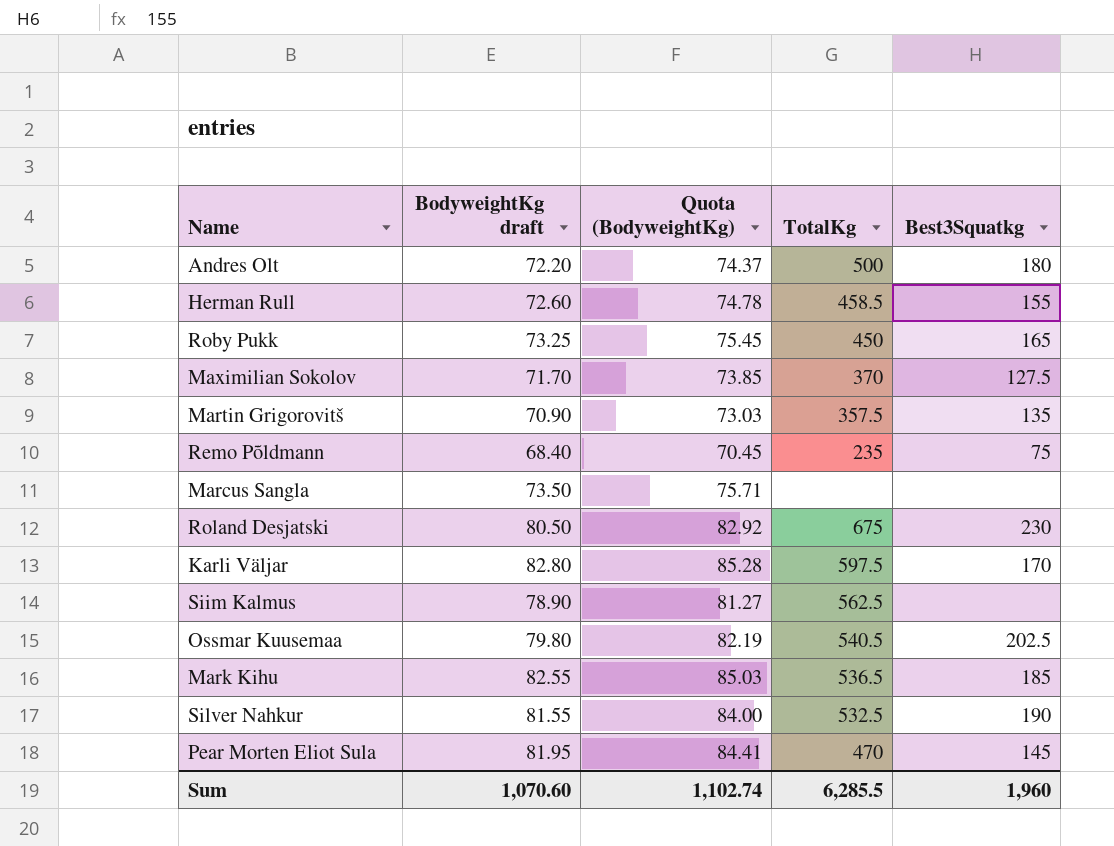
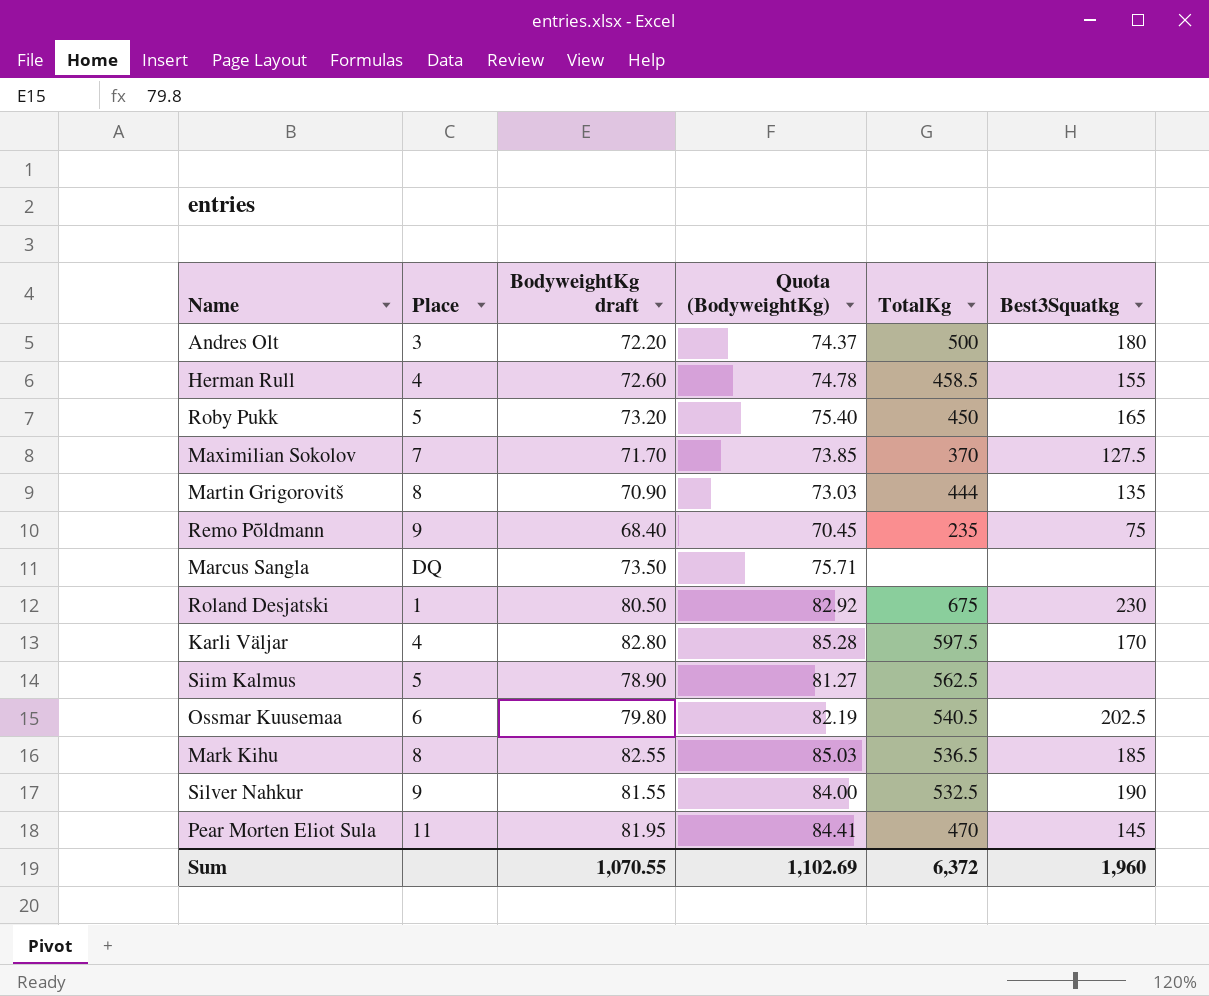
column Place | position: none -> 2
Roby Pukk | BodyweightKg draft: 73.25 -> 73.20
Roby Pukk | Quota (BodyweightKg): 75.45 -> 75.40
Martin Grigorovitš | TotalKg: 357.5 -> 444
Sum | BodyweightKg draft: 1,070.60 -> 1,070.55
Sum | Quota (BodyweightKg): 1,102.74 -> 1,102.69
Sum | TotalKg: 6,285.5 -> 6,372

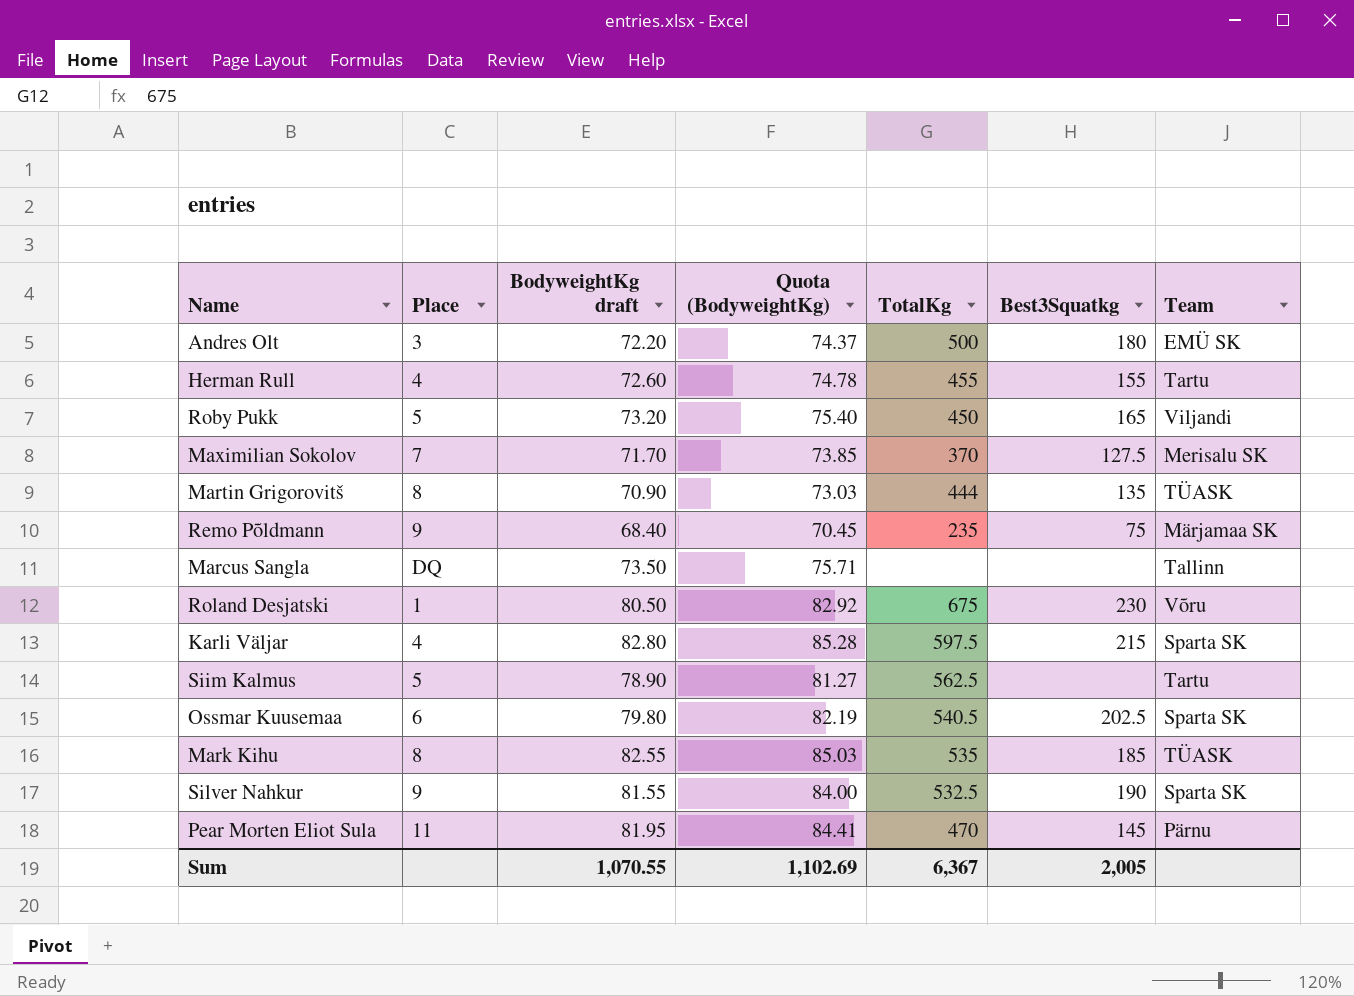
column Team | position: none -> 7
Herman Rull | TotalKg: 458.5 -> 455
Karli Väljar | Best3Squatkg: 170 -> 215
Mark Kihu | TotalKg: 536.5 -> 535
Sum | TotalKg: 6,372 -> 6,367
Sum | Best3Squatkg: 1,960 -> 2,005

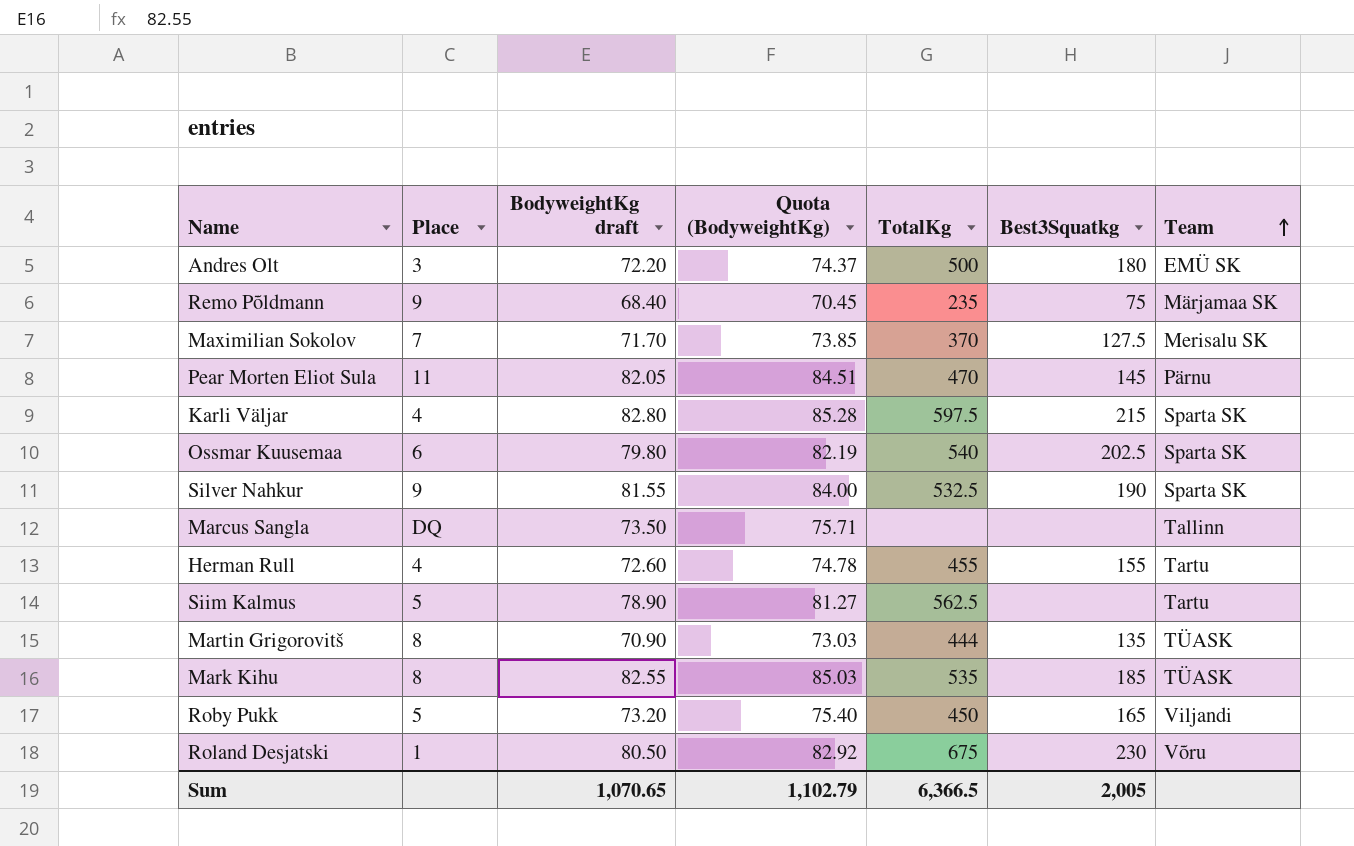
row order: none -> Team ascending
Pear Morten Eliot Sula | BodyweightKg draft: 81.95 -> 82.05
Pear Morten Eliot Sula | Quota (BodyweightKg): 84.41 -> 84.51
Ossmar Kuusemaa | TotalKg: 540.5 -> 540
Sum | BodyweightKg draft: 1,070.55 -> 1,070.65
Sum | Quota (BodyweightKg): 1,102.69 -> 1,102.79
Sum | TotalKg: 6,367 -> 6,366.5

